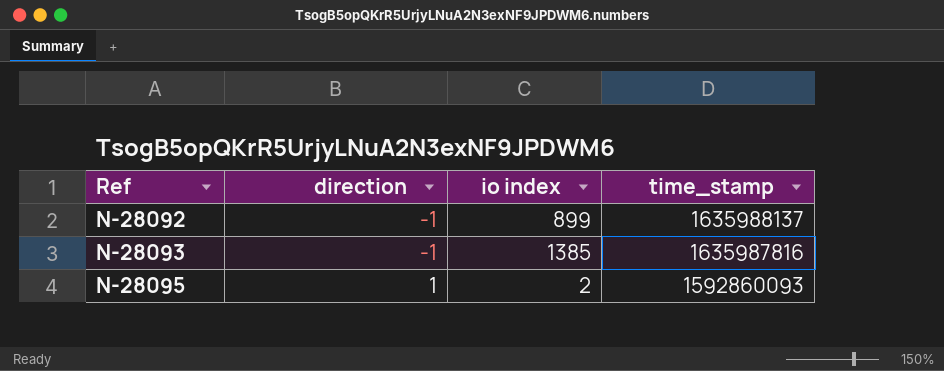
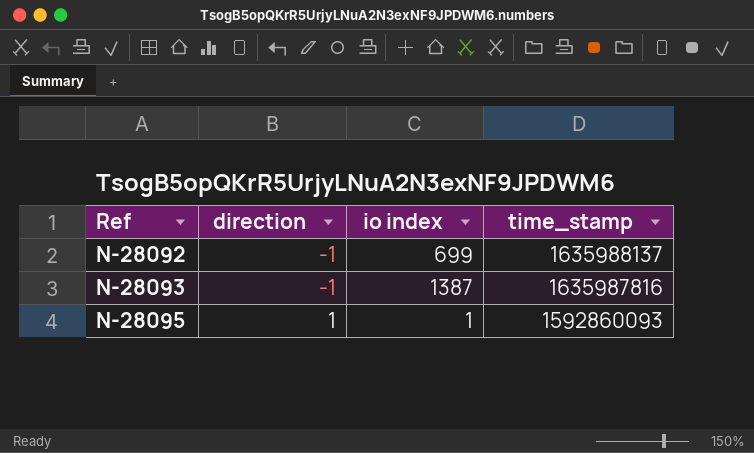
N-28092 | io index: 899 -> 699
N-28093 | io index: 1385 -> 1387
N-28095 | io index: 2 -> 1

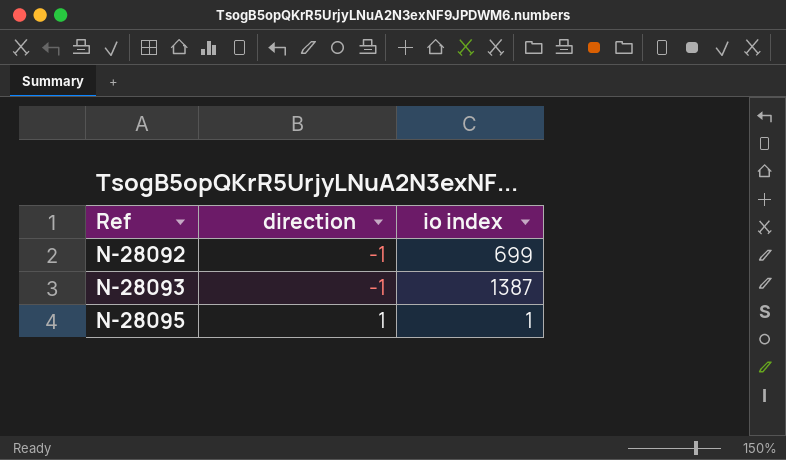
column time_stamp | position: 4 -> none

